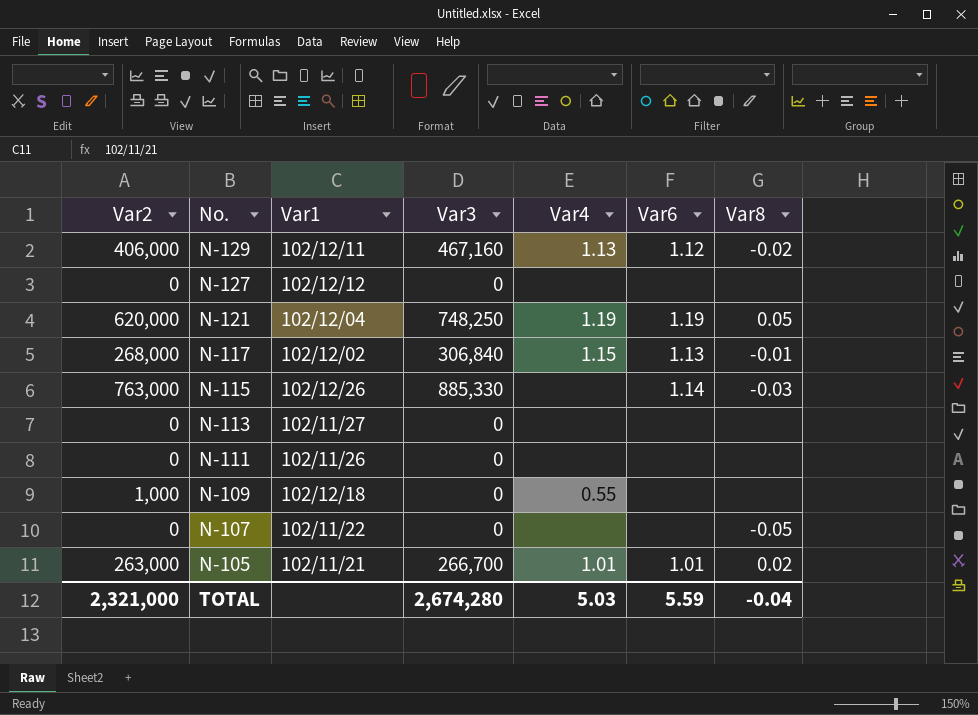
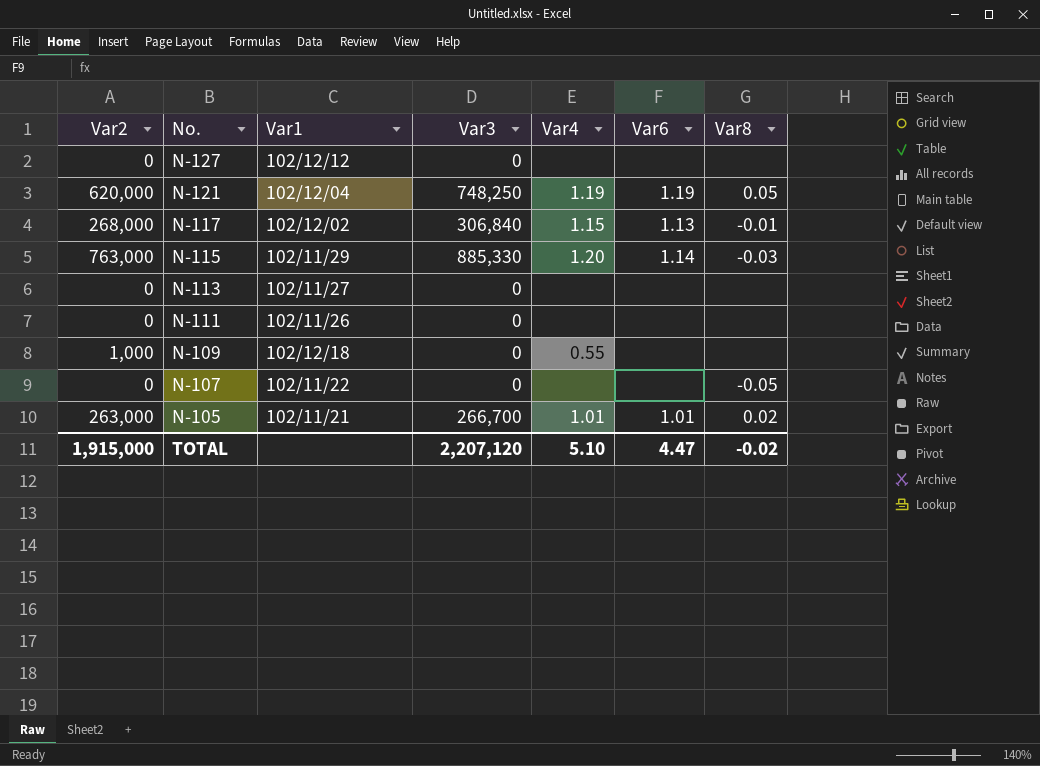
row N-129: 406,000 | 102/12/11 | 467,160 | 1.13 | 1.12 | -0.02 -> none
N-115 | Var1: 102/12/26 -> 102/11/29
N-115 | Var4: none -> 1.20
TOTAL | Var2: 2,321,000 -> 1,915,000
TOTAL | Var3: 2,674,280 -> 2,207,120
TOTAL | Var4: 5.03 -> 5.10
TOTAL | Var6: 5.59 -> 4.47
TOTAL | Var8: -0.04 -> -0.02

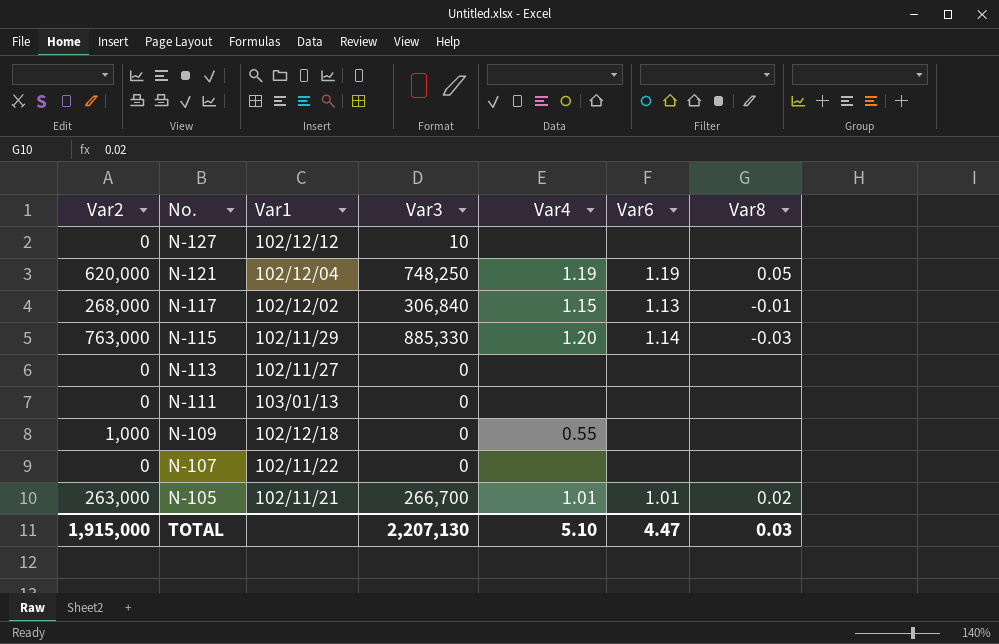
N-127 | Var3: 0 -> 10
N-111 | Var1: 102/11/26 -> 103/01/13
N-107 | Var8: -0.05 -> none
TOTAL | Var3: 2,207,120 -> 2,207,130
TOTAL | Var8: -0.02 -> 0.03

